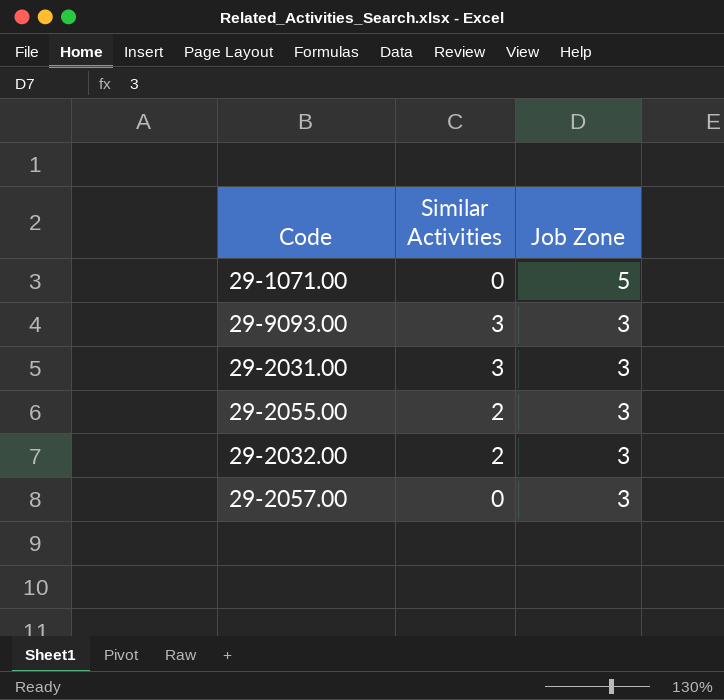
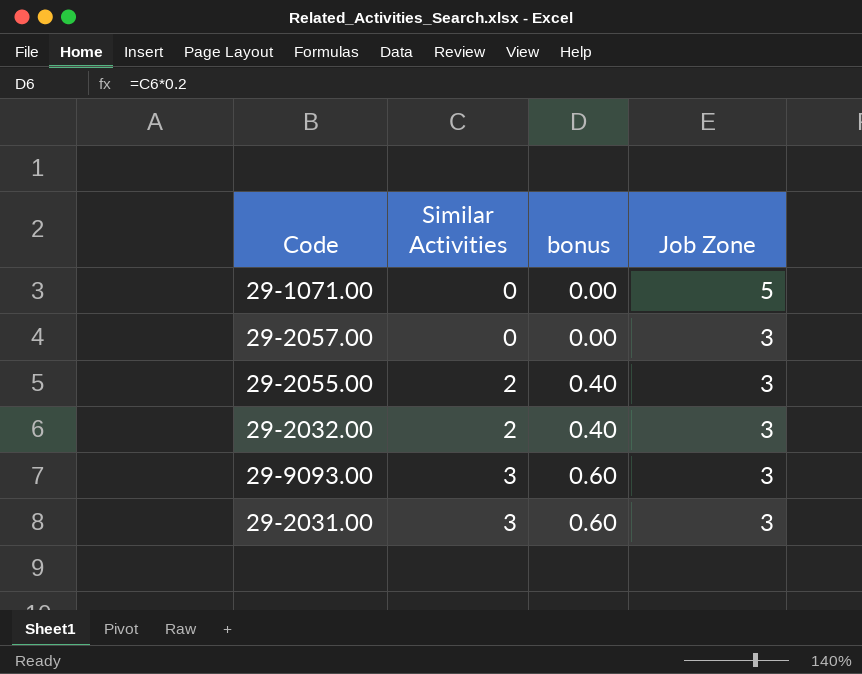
row order: Job Zone descending -> Similar Activities ascending
column bonus | formula: none -> [Similar Activities] * 0.2

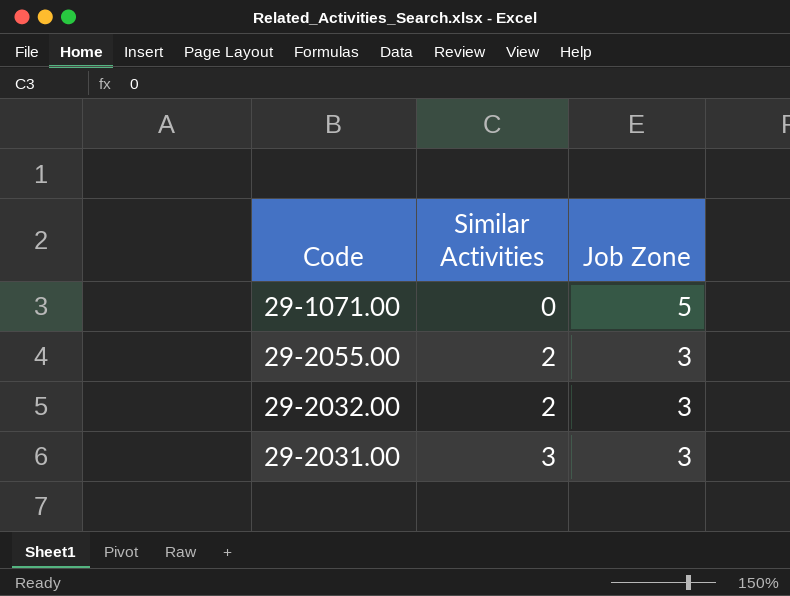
column bonus | formula: [Similar Activities] * 0.2 -> none
row 29-2057.00: 0 | 0.00 | 3 -> none
row 29-9093.00: 3 | 0.60 | 3 -> none

